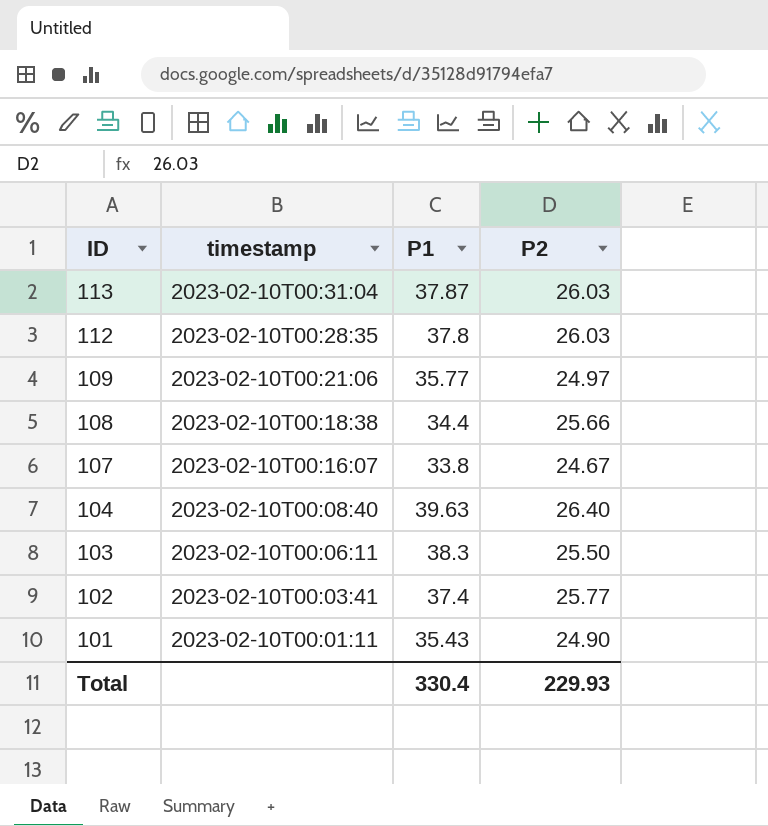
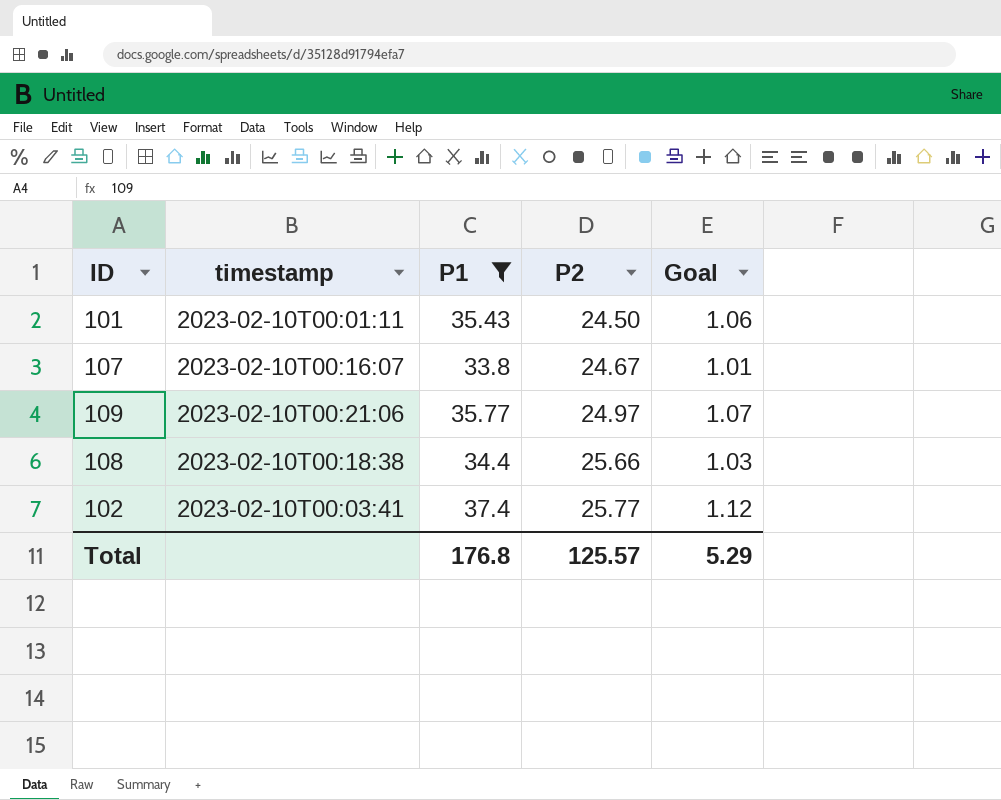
filter: none -> P1 <= 37.4
row order: ID descending -> P2 ascending
column Goal | formula: none -> [P1] * 0.03
101 | P2: 24.90 -> 24.50
Total | P1: 330.4 -> 176.8
Total | P2: 229.93 -> 125.57

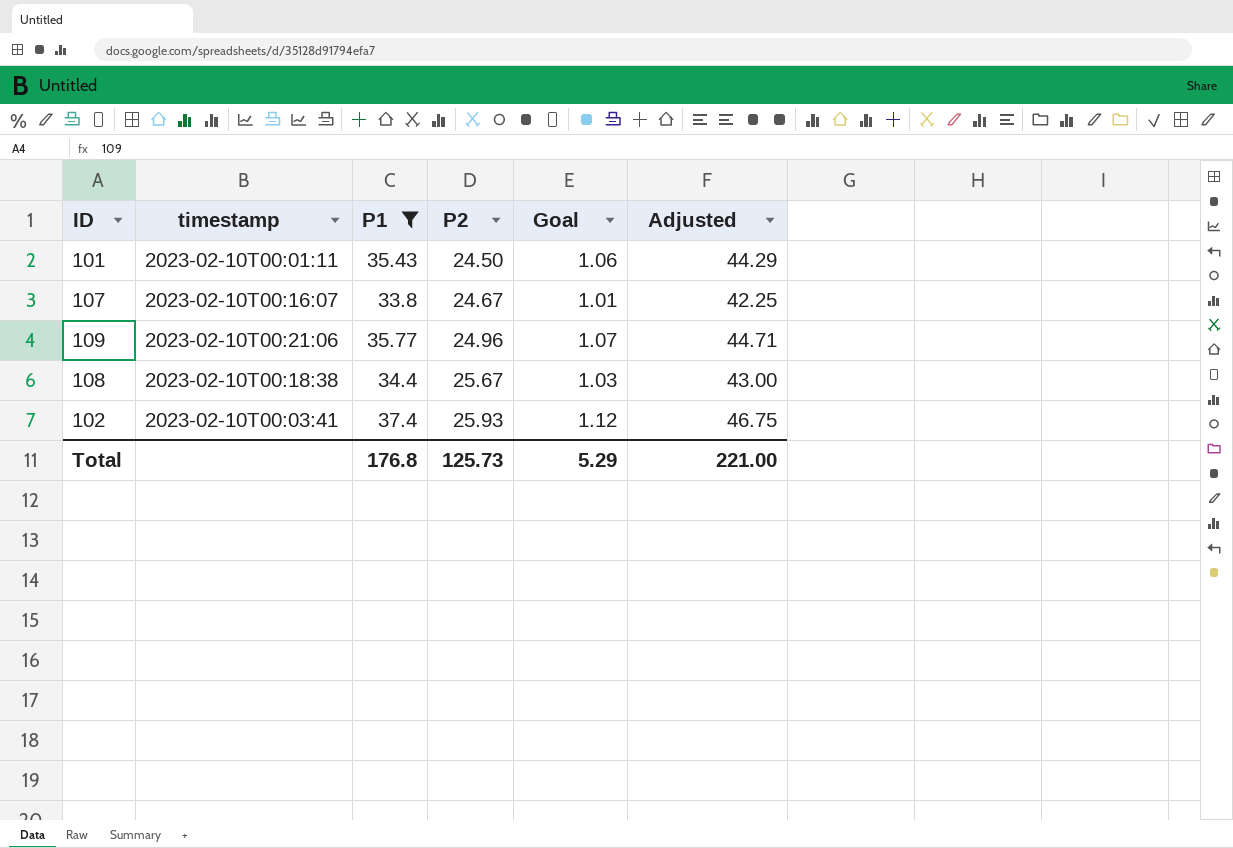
column Adjusted | formula: none -> [P1] * 1.25
109 | P2: 24.97 -> 24.96
108 | P2: 25.66 -> 25.67
102 | P2: 25.77 -> 25.93
Total | P2: 125.57 -> 125.73

